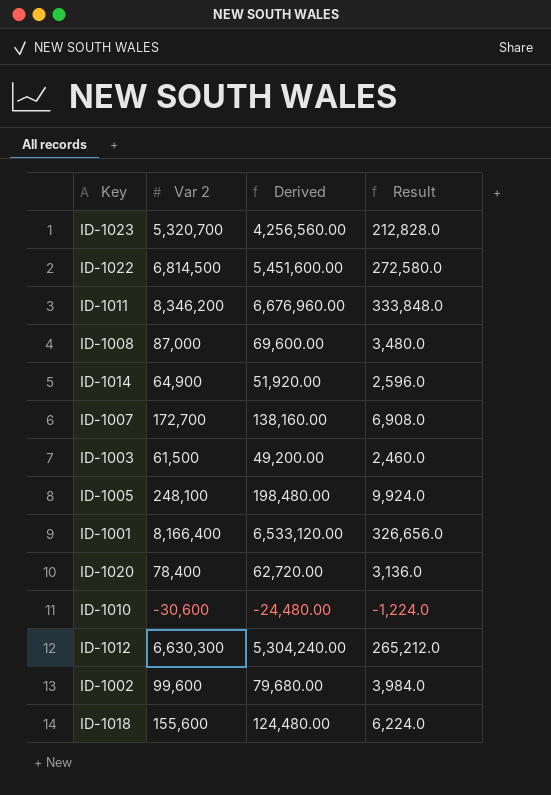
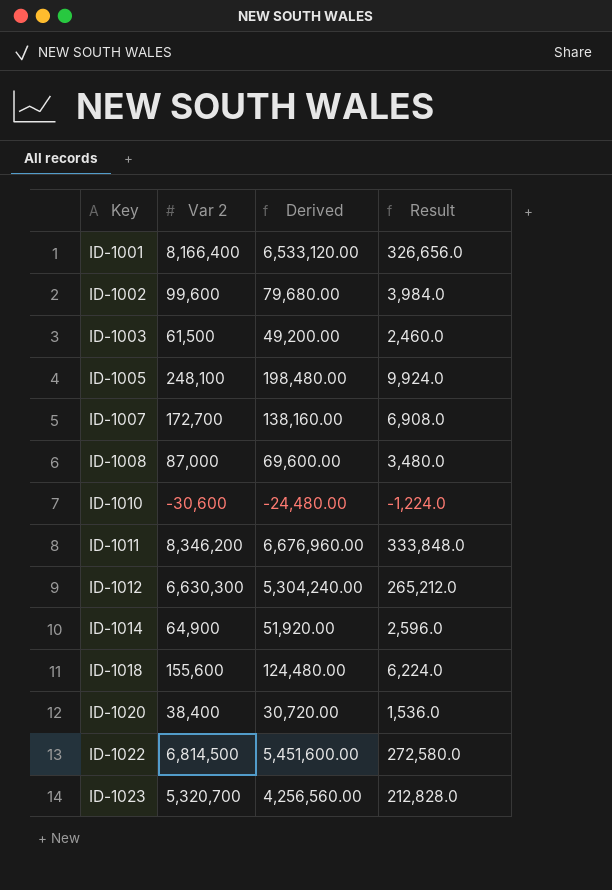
row order: none -> Key ascending
ID-1020 | Var 2: 78,400 -> 38,400
ID-1020 | Derived: 62,720.00 -> 30,720.00
ID-1020 | Result: 3,136.0 -> 1,536.0

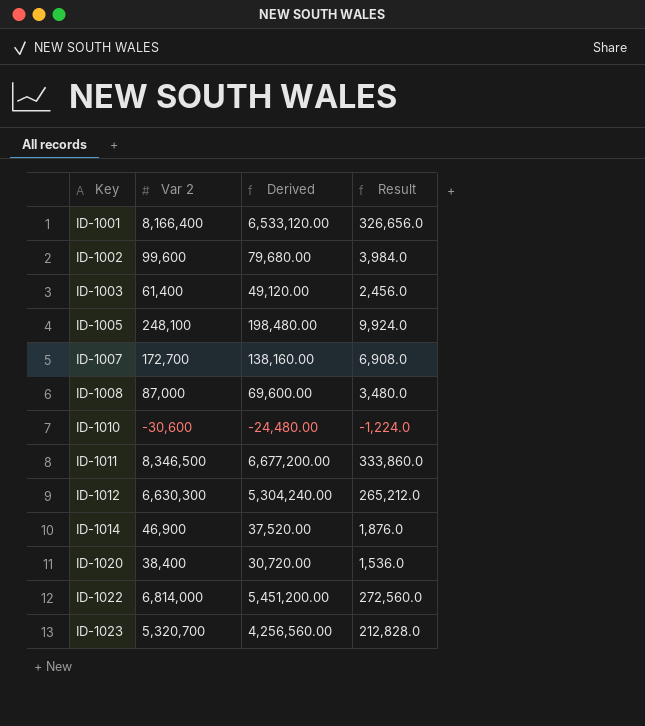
row ID-1018: 155,600 | 124,480.00 | 6,224.0 -> none
ID-1003 | Var 2: 61,500 -> 61,400
ID-1003 | Derived: 49,200.00 -> 49,120.00
ID-1003 | Result: 2,460.0 -> 2,456.0
ID-1011 | Var 2: 8,346,200 -> 8,346,500
ID-1011 | Derived: 6,676,960.00 -> 6,677,200.00
ID-1011 | Result: 333,848.0 -> 333,860.0
ID-1014 | Var 2: 64,900 -> 46,900
ID-1014 | Derived: 51,920.00 -> 37,520.00
ID-1014 | Result: 2,596.0 -> 1,876.0
ID-1022 | Var 2: 6,814,500 -> 6,814,000
ID-1022 | Derived: 5,451,600.00 -> 5,451,200.00
ID-1022 | Result: 272,580.0 -> 272,560.0

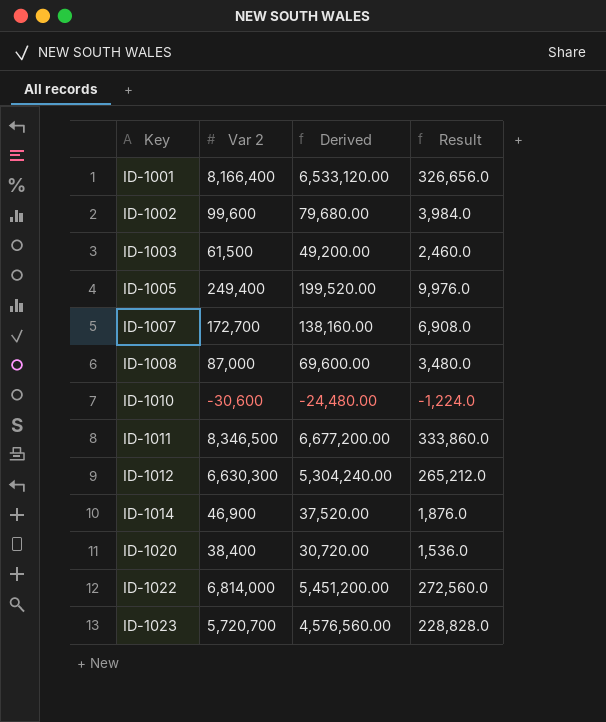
ID-1003 | Var 2: 61,400 -> 61,500
ID-1003 | Derived: 49,120.00 -> 49,200.00
ID-1003 | Result: 2,456.0 -> 2,460.0
ID-1005 | Var 2: 248,100 -> 249,400
ID-1005 | Derived: 198,480.00 -> 199,520.00
ID-1005 | Result: 9,924.0 -> 9,976.0
ID-1023 | Var 2: 5,320,700 -> 5,720,700
ID-1023 | Derived: 4,256,560.00 -> 4,576,560.00
ID-1023 | Result: 212,828.0 -> 228,828.0

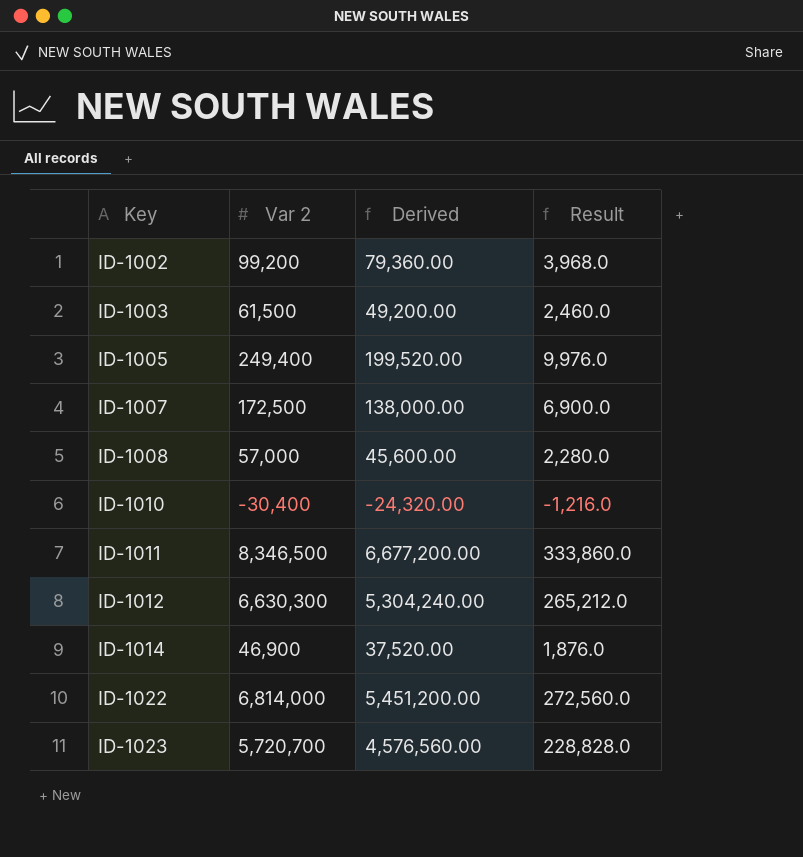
row ID-1001: 8,166,400 | 6,533,120.00 | 326,656.0 -> none
row ID-1020: 38,400 | 30,720.00 | 1,536.0 -> none
ID-1002 | Var 2: 99,600 -> 99,200
ID-1002 | Derived: 79,680.00 -> 79,360.00
ID-1002 | Result: 3,984.0 -> 3,968.0
ID-1007 | Var 2: 172,700 -> 172,500
ID-1007 | Derived: 138,160.00 -> 138,000.00
ID-1007 | Result: 6,908.0 -> 6,900.0
ID-1008 | Var 2: 87,000 -> 57,000
ID-1008 | Derived: 69,600.00 -> 45,600.00
ID-1008 | Result: 3,480.0 -> 2,280.0
ID-1010 | Var 2: -30,600 -> -30,400
ID-1010 | Derived: -24,480.00 -> -24,320.00
ID-1010 | Result: -1,224.0 -> -1,216.0

